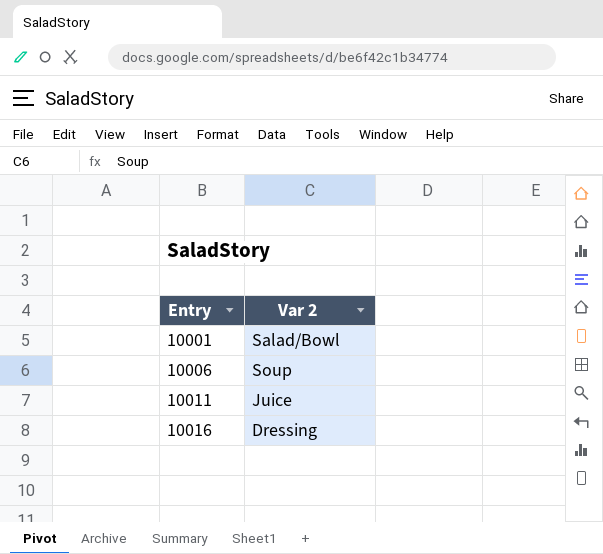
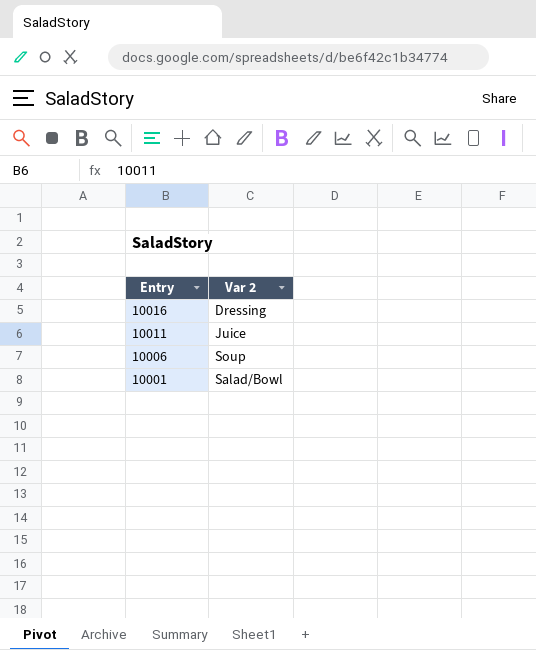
row order: Entry ascending -> Entry descending

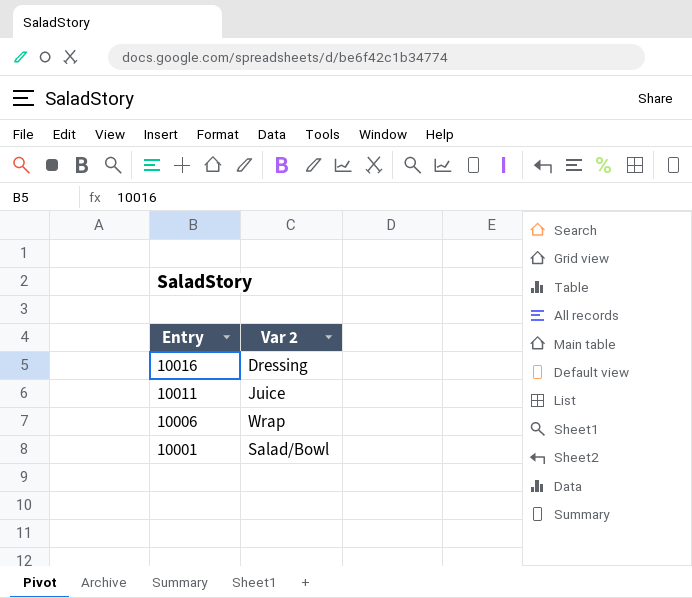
10006 | Var 2: Soup -> Wrap

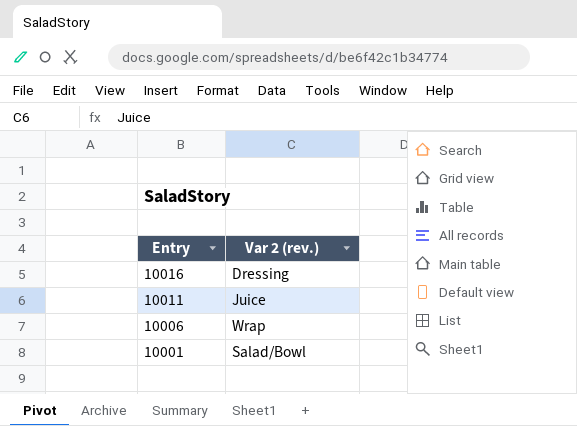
column name: Var 2 -> Var 2 (rev.)

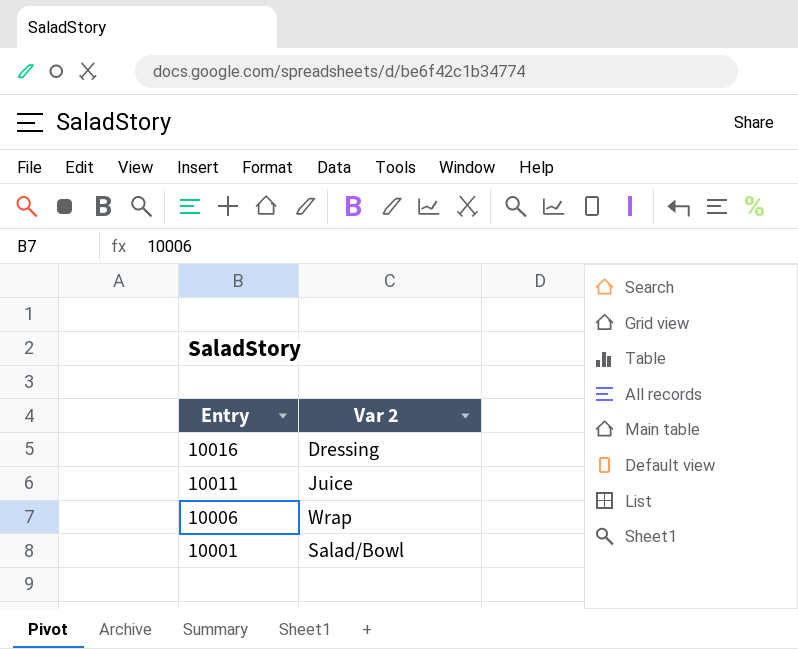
column name: Var 2 (rev.) -> Var 2

